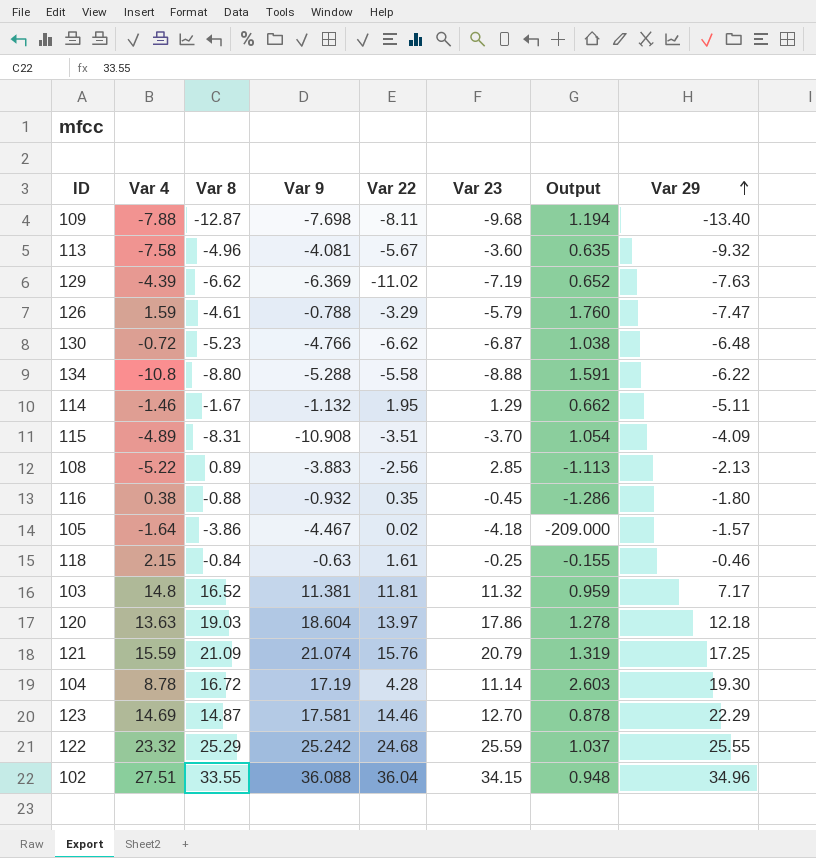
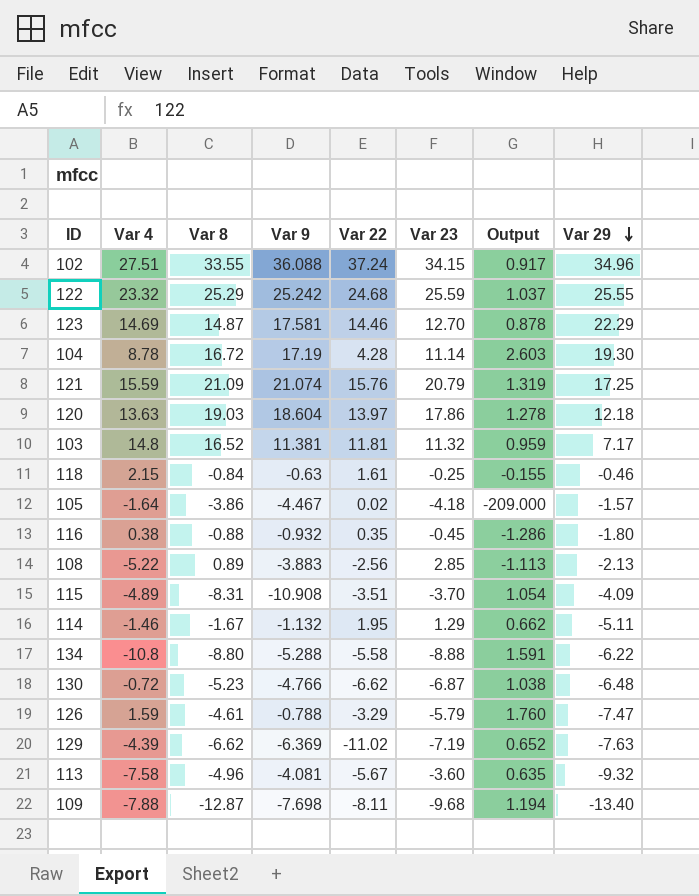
row order: Var 29 ascending -> Var 29 descending
102 | Var 22: 36.04 -> 37.24
102 | Output: 0.948 -> 0.917

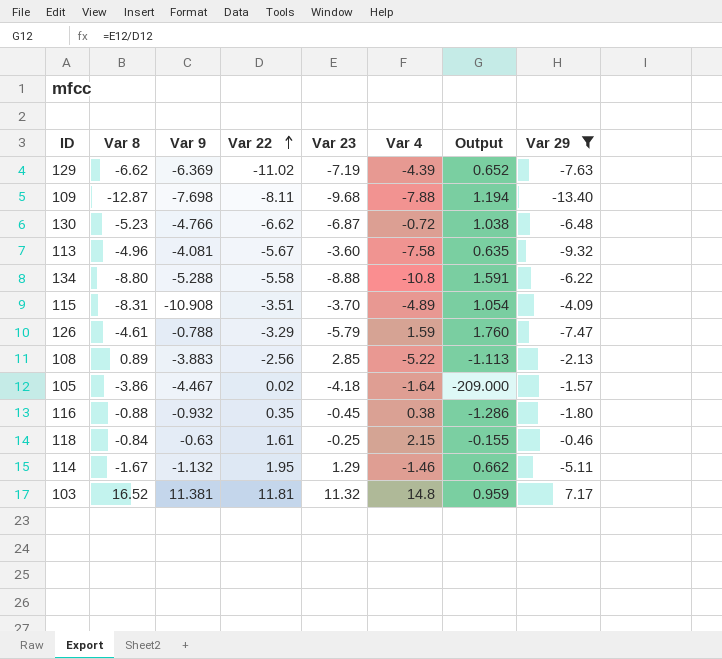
filter: none -> Var 29 <= 7.17
row order: Var 29 descending -> Var 22 ascending
column Var 4 | position: 2 -> 6

